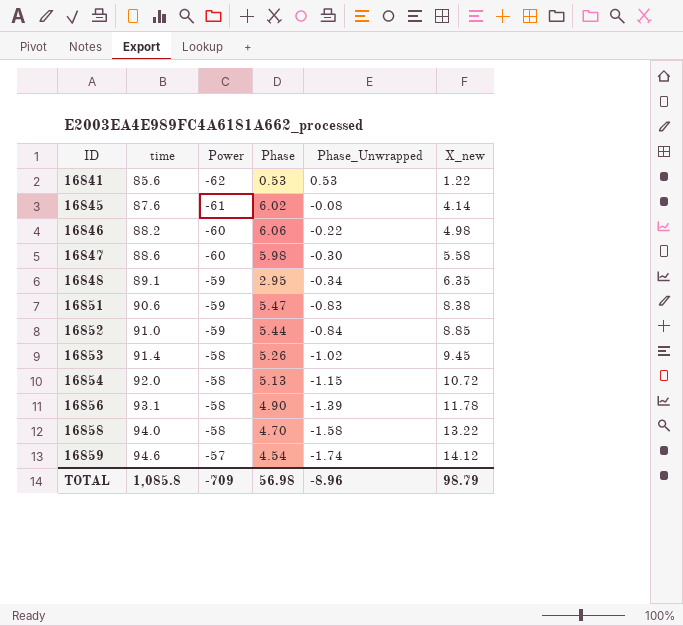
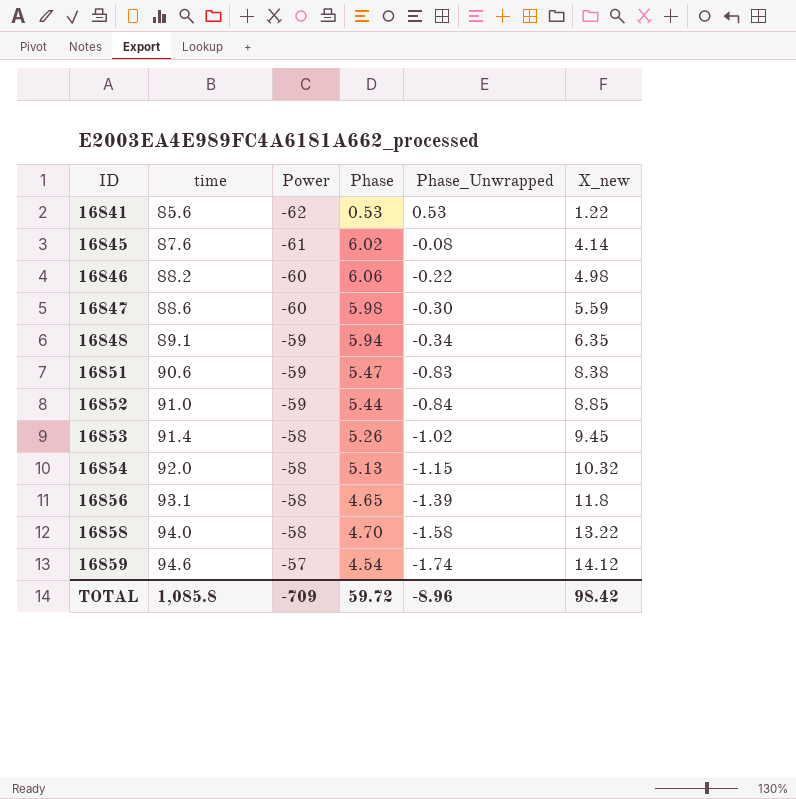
16847 | X_new: 5.58 -> 5.59
16848 | Phase: 2.95 -> 5.94
16854 | X_new: 10.72 -> 10.32
16856 | Phase: 4.90 -> 4.65
16856 | X_new: 11.78 -> 11.8
TOTAL | Phase: 56.98 -> 59.72
TOTAL | X_new: 98.79 -> 98.42

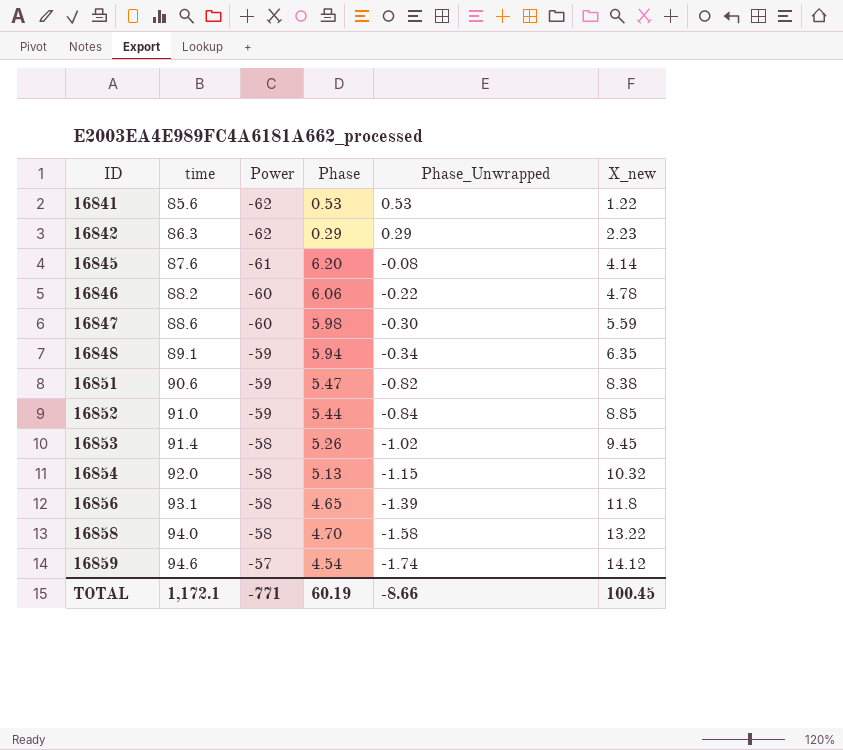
row 16842: none -> 86.3 | -62 | 0.29 | 0.29 | 2.23
16845 | Phase: 6.02 -> 6.20
16846 | X_new: 4.98 -> 4.78
16851 | Phase_Unwrapped: -0.83 -> -0.82
TOTAL | time: 1,085.8 -> 1,172.1
TOTAL | Power: -709 -> -771
TOTAL | Phase: 59.72 -> 60.19
TOTAL | Phase_Unwrapped: -8.96 -> -8.66
TOTAL | X_new: 98.42 -> 100.45

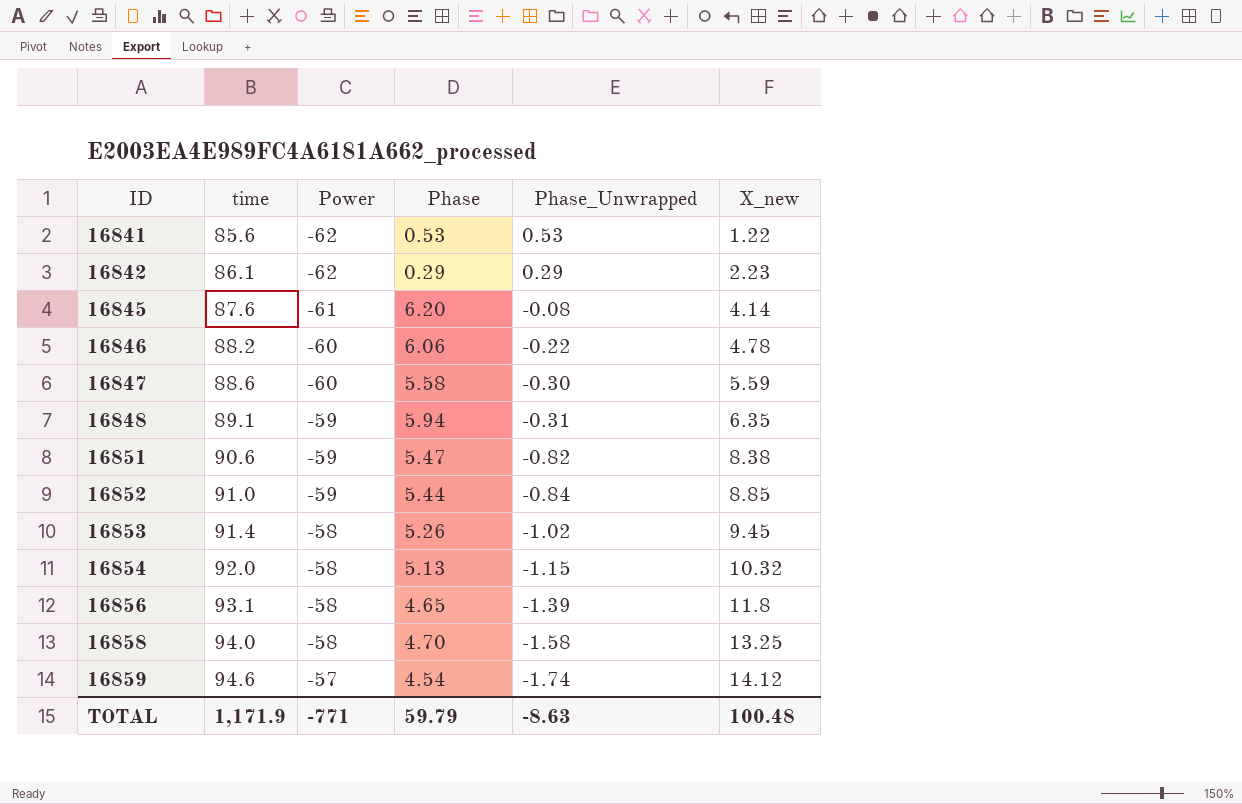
16842 | time: 86.3 -> 86.1
16847 | Phase: 5.98 -> 5.58
16848 | Phase_Unwrapped: -0.34 -> -0.31
16858 | X_new: 13.22 -> 13.25
TOTAL | time: 1,172.1 -> 1,171.9
TOTAL | Phase: 60.19 -> 59.79
TOTAL | Phase_Unwrapped: -8.66 -> -8.63
TOTAL | X_new: 100.45 -> 100.48

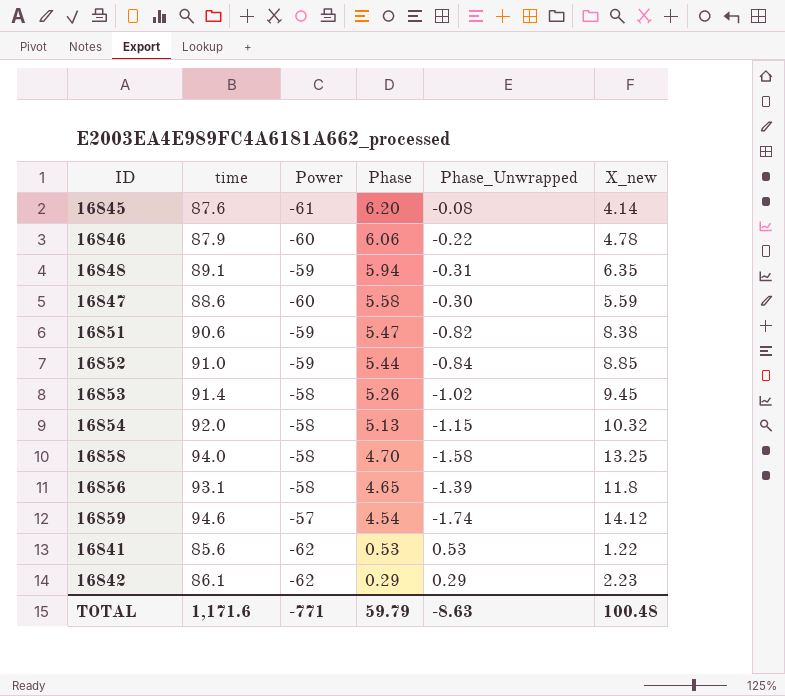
row order: ID ascending -> Phase descending
16846 | time: 88.2 -> 87.9
TOTAL | time: 1,171.9 -> 1,171.6

